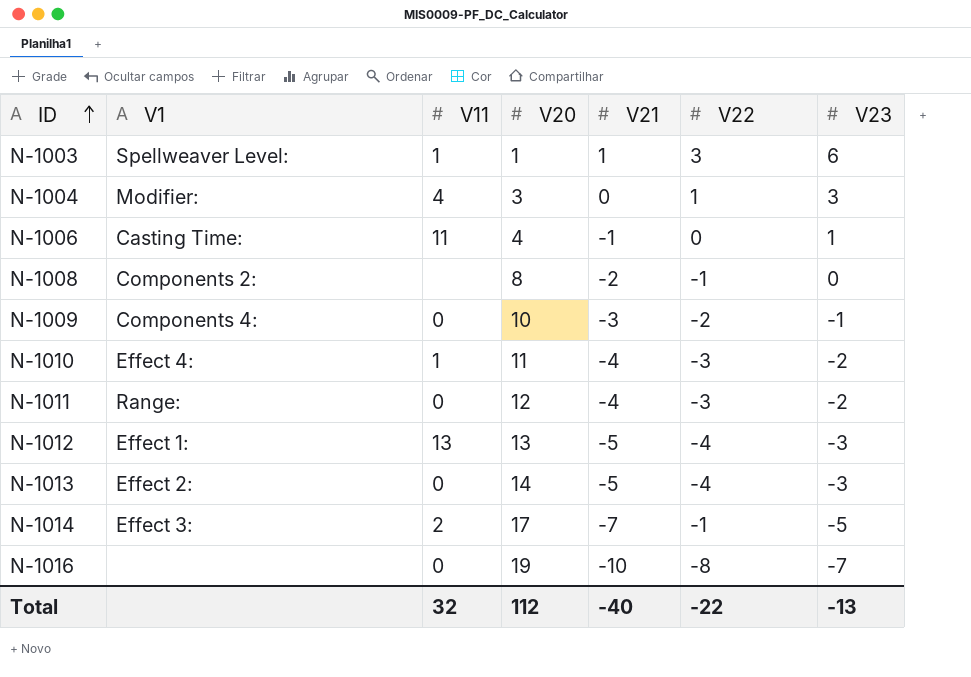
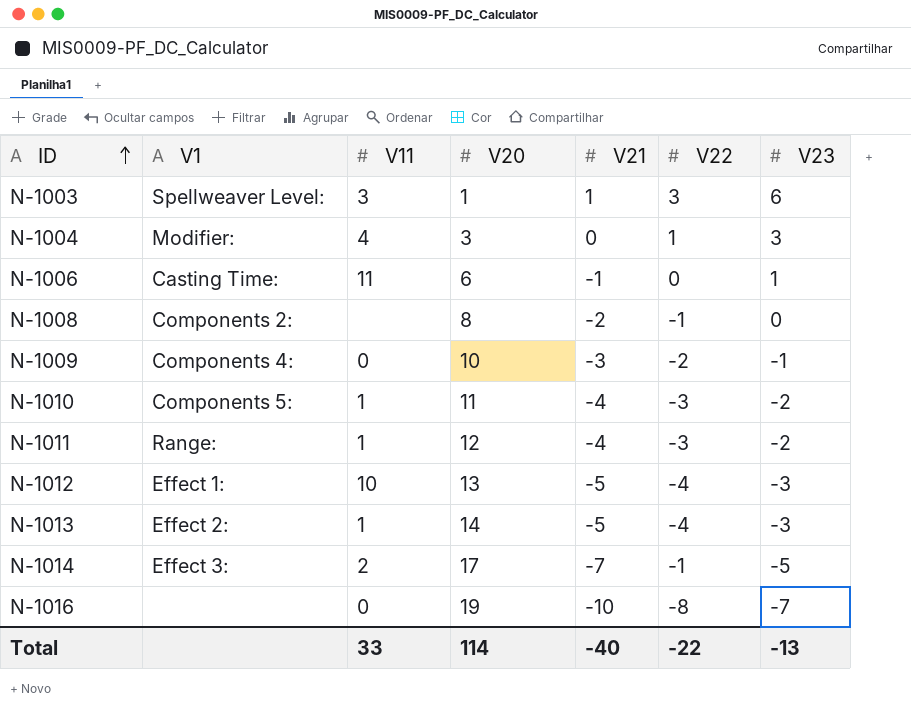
N-1003 | V11: 1 -> 3
N-1006 | V20: 4 -> 6
N-1010 | V1: Effect 4: -> Components 5:
N-1011 | V11: 0 -> 1
N-1012 | V11: 13 -> 10
N-1013 | V11: 0 -> 1
Total | V11: 32 -> 33
Total | V20: 112 -> 114

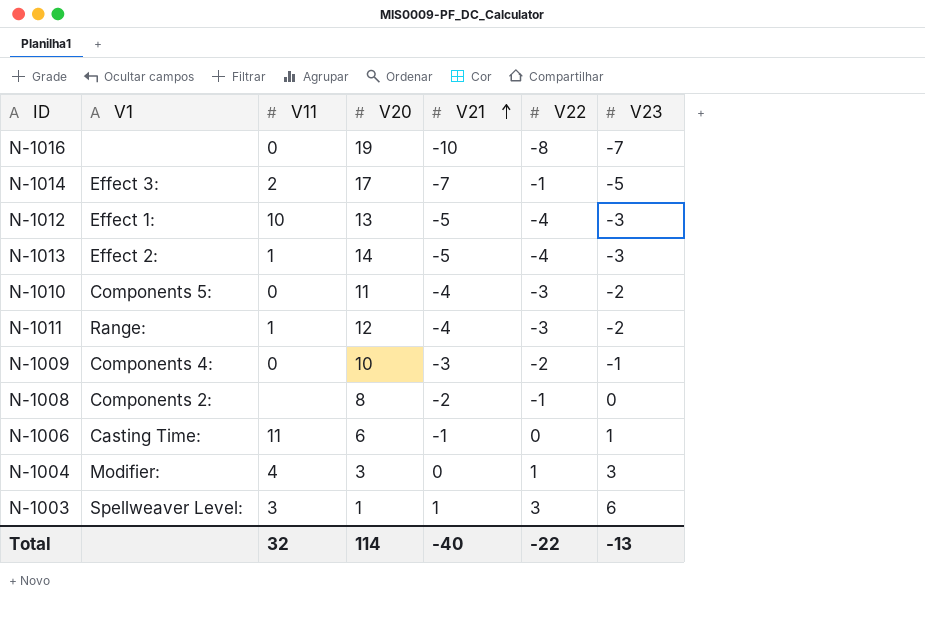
row order: ID ascending -> V21 ascending
N-1010 | V11: 1 -> 0
Total | V11: 33 -> 32

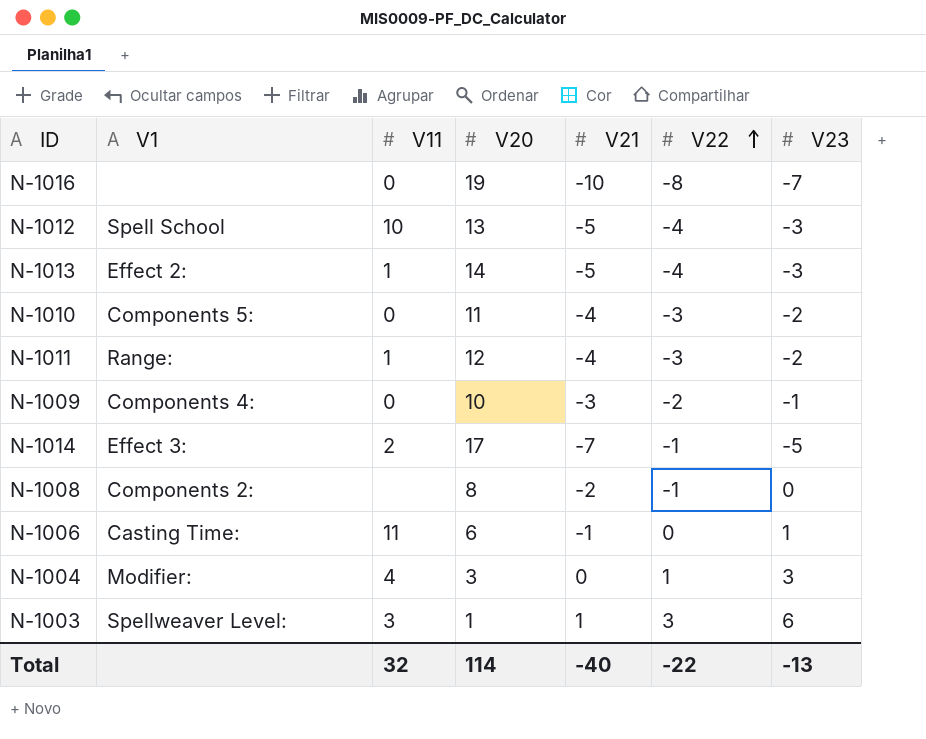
row order: V21 ascending -> V22 ascending
N-1012 | V1: Effect 1: -> Spell School

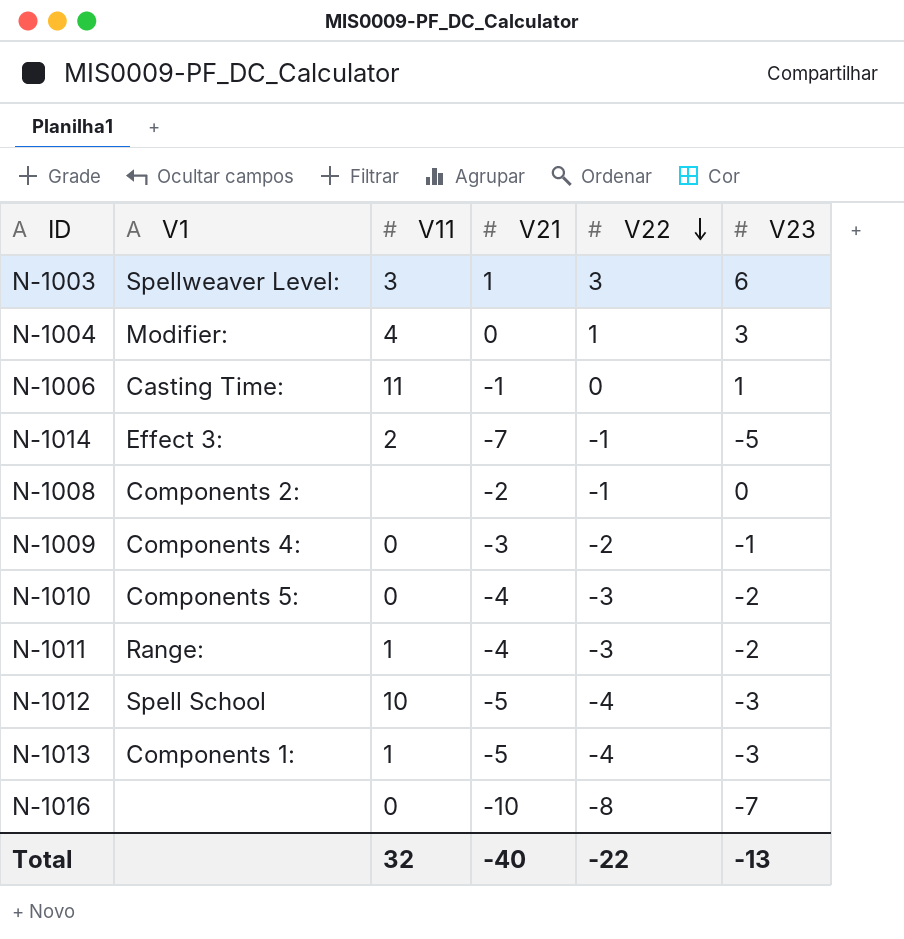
row order: V22 ascending -> V22 descending
column V20 | position: 4 -> none
N-1013 | V1: Effect 2: -> Components 1:

